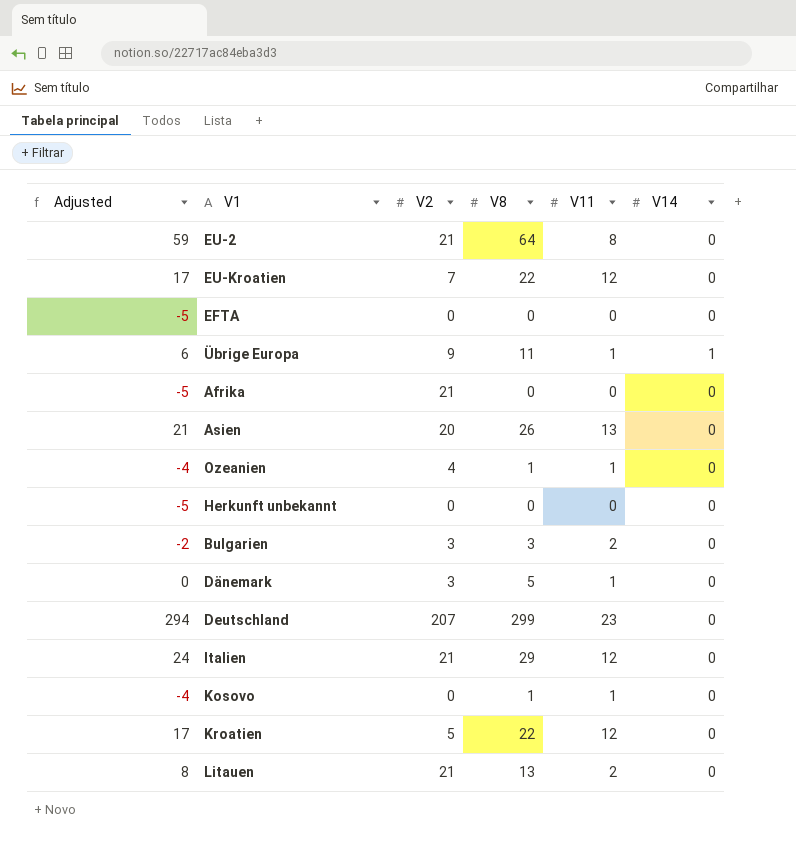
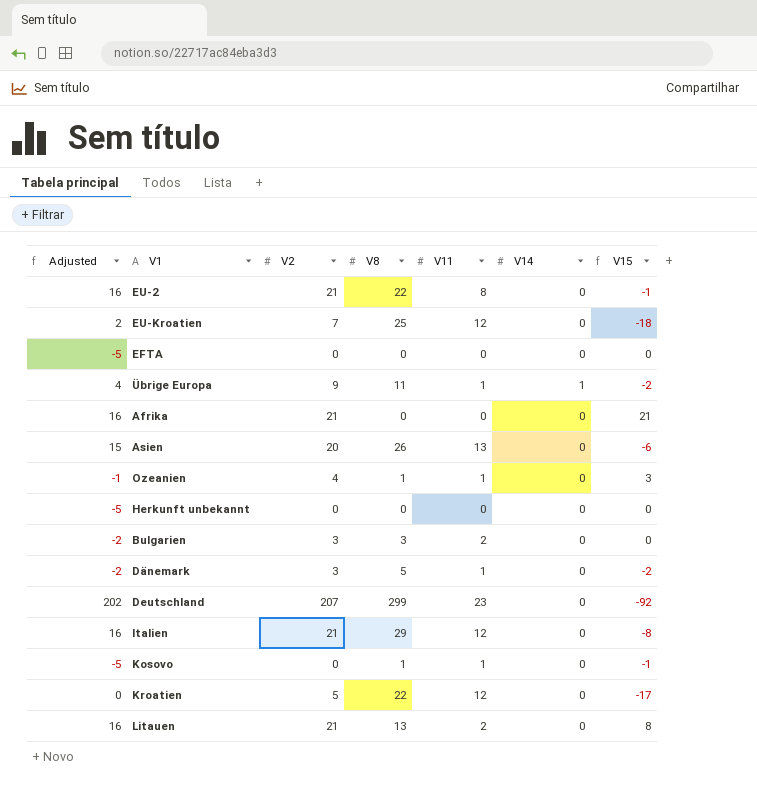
column Adjusted | formula: [V8] - 5 -> [V2] - 5
column V15 | formula: none -> [V2] - [V8]
EU-2 | V8: 64 -> 22
EU-Kroatien | V8: 22 -> 25

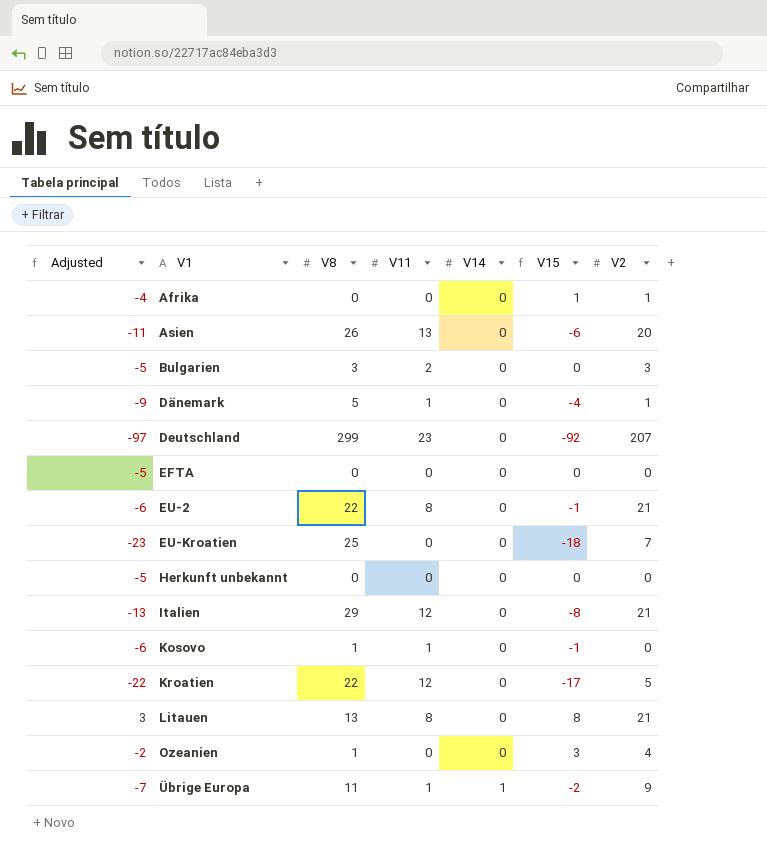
row order: none -> V1 ascending
column Adjusted | formula: [V2] - 5 -> [V15] - 5
column V2 | position: 3 -> 7
Afrika | V15: 21 -> 1
Afrika | V2: 21 -> 1
Dänemark | V15: -2 -> -4
Dänemark | V2: 3 -> 1
EU-Kroatien | V11: 12 -> 0
Litauen | V11: 2 -> 8
Ozeanien | V11: 1 -> 0

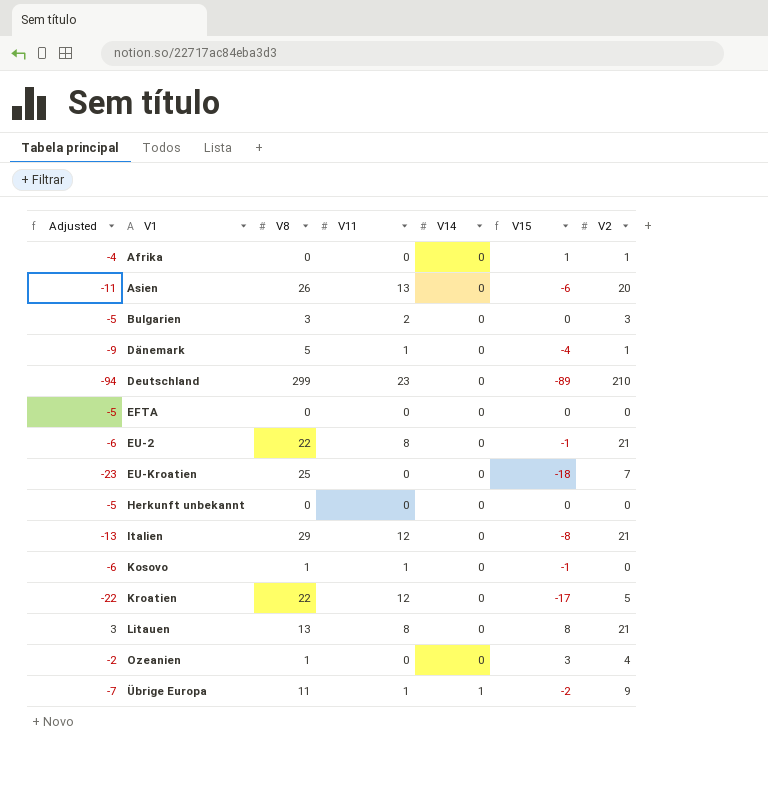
Deutschland | Adjusted: -97 -> -94
Deutschland | V15: -92 -> -89
Deutschland | V2: 207 -> 210

